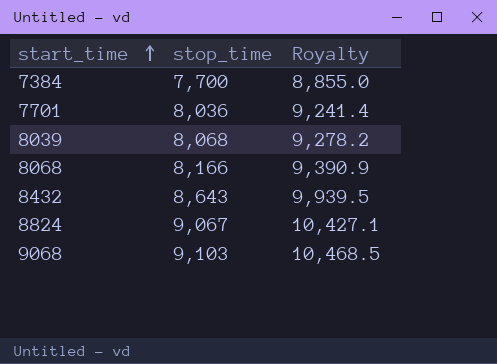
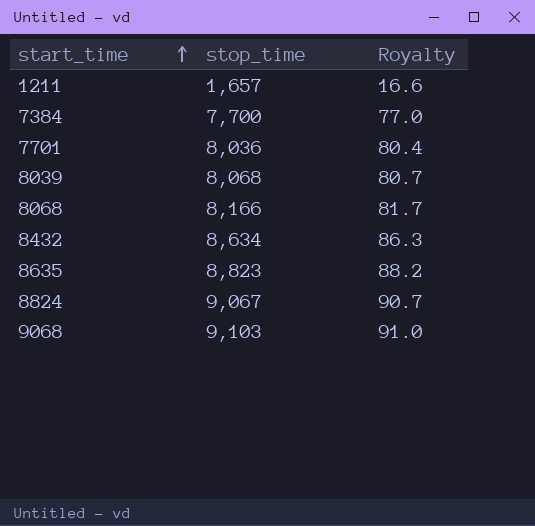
column Royalty | formula: [stop_time] * 1.15 -> [stop_time] * 0.01
row 1211: none -> 1,657 | 16.6
8432 | stop_time: 8,643 -> 8,634
row 8635: none -> 8,823 | 88.2

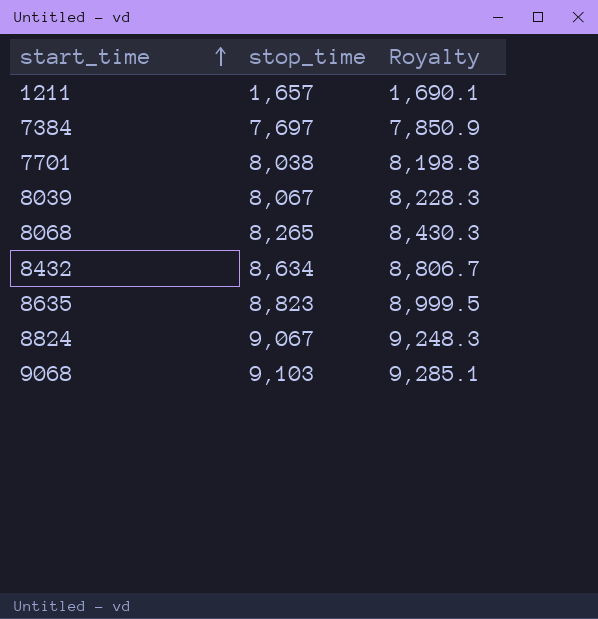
column Royalty | formula: [stop_time] * 0.01 -> [stop_time] * 1.02
7384 | stop_time: 7,700 -> 7,697
7701 | stop_time: 8,036 -> 8,038
8039 | stop_time: 8,068 -> 8,067
8068 | stop_time: 8,166 -> 8,265

